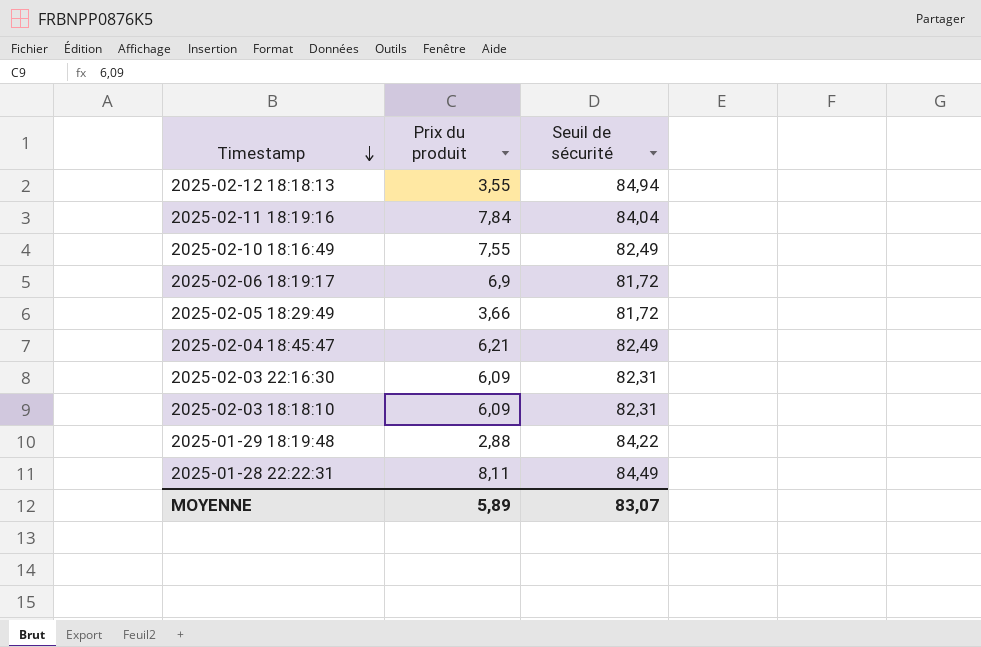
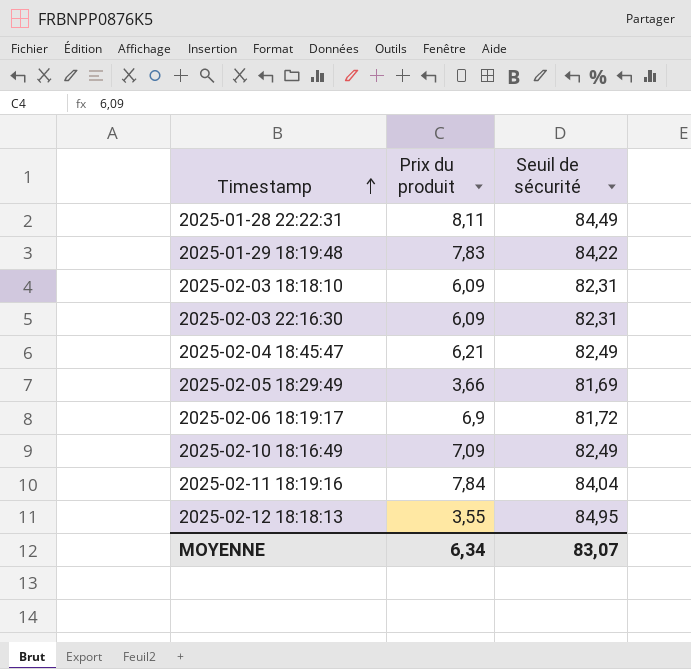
row order: Timestamp descending -> Timestamp ascending
2025-01-29 18:19:48 | Prix du produit: 2,88 -> 7,83
2025-02-05 18:29:49 | Seuil de sécurité: 81,72 -> 81,69
2025-02-10 18:16:49 | Prix du produit: 7,55 -> 7,09
2025-02-12 18:18:13 | Seuil de sécurité: 84,94 -> 84,95
MOYENNE | Prix du produit: 5,89 -> 6,34

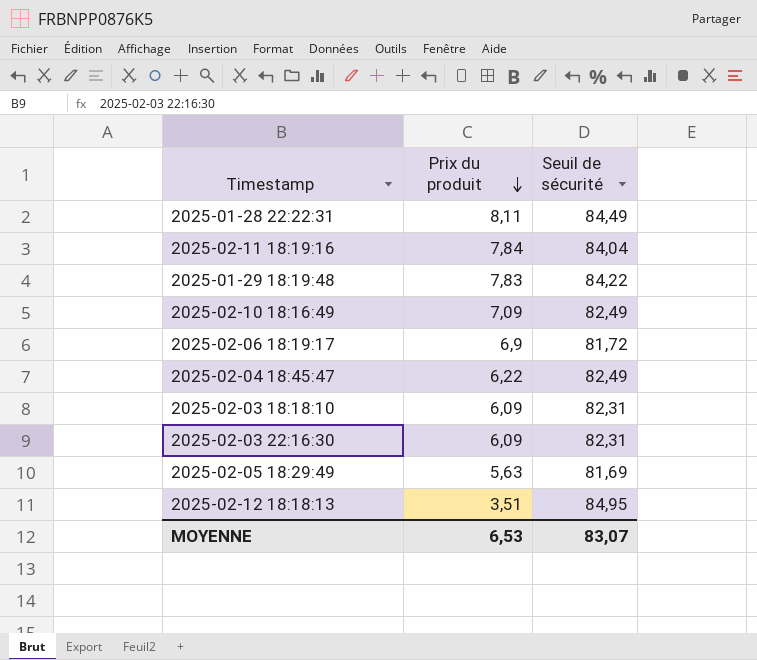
row order: Timestamp ascending -> Prix du produit descending
2025-02-04 18:45:47 | Prix du produit: 6,21 -> 6,22
2025-02-05 18:29:49 | Prix du produit: 3,66 -> 5,63
2025-02-12 18:18:13 | Prix du produit: 3,55 -> 3,51
MOYENNE | Prix du produit: 6,34 -> 6,53

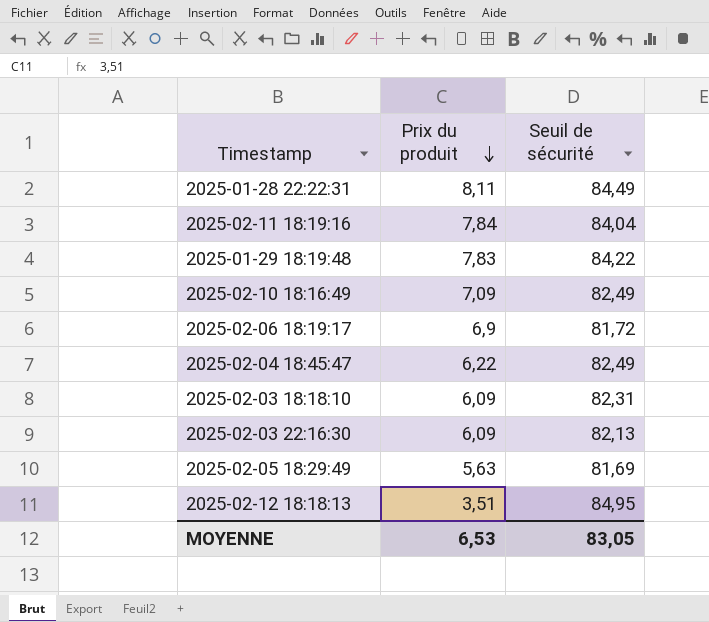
2025-02-03 22:16:30 | Seuil de sécurité: 82,31 -> 82,13
MOYENNE | Seuil de sécurité: 83,07 -> 83,05

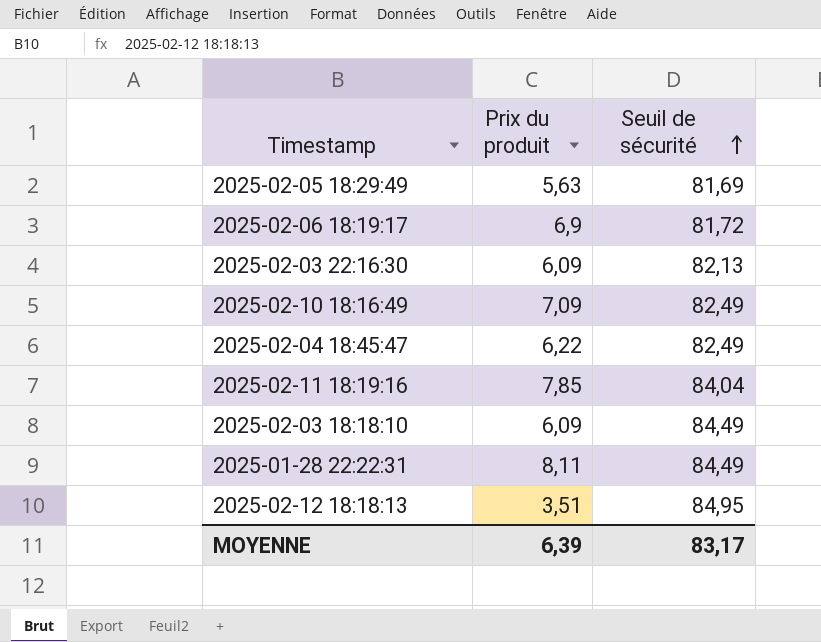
row order: Prix du produit descending -> Seuil de sécurité ascending
row 2025-01-29 18:19:48: 7,83 | 84,22 -> none
2025-02-11 18:19:16 | Prix du produit: 7,84 -> 7,85
2025-02-03 18:18:10 | Seuil de sécurité: 82,31 -> 84,49
MOYENNE | Prix du produit: 6,53 -> 6,39
MOYENNE | Seuil de sécurité: 83,05 -> 83,17

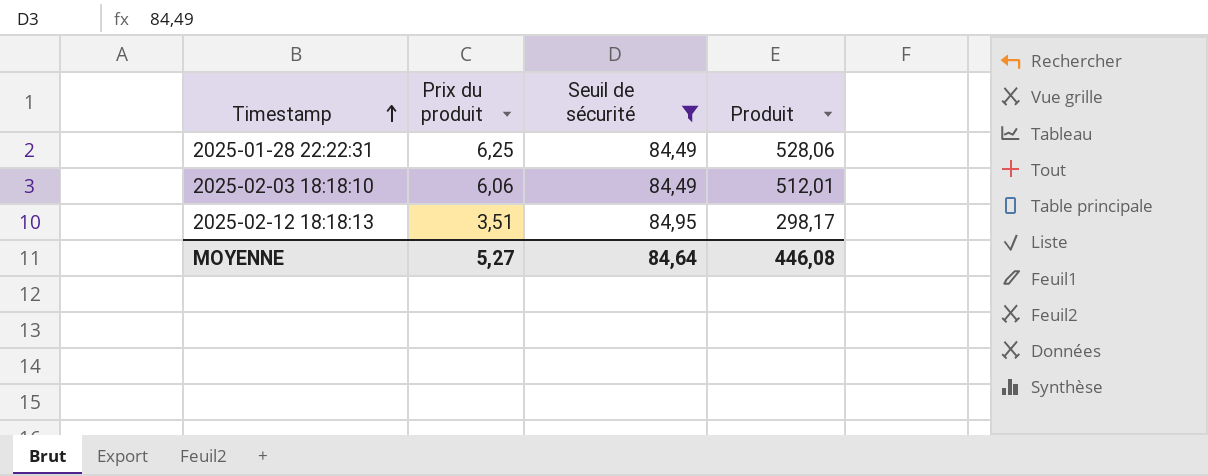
filter: none -> Seuil de sécurité >= 84,49
row order: Seuil de sécurité ascending -> Timestamp ascending
column Produit | formula: none -> [Prix du produit] * [Seuil de sécurité]
2025-01-28 22:22:31 | Prix du produit: 8,11 -> 6,25
2025-02-03 18:18:10 | Prix du produit: 6,09 -> 6,06
MOYENNE | Prix du produit: 6,39 -> 5,27
MOYENNE | Seuil de sécurité: 83,17 -> 84,64

